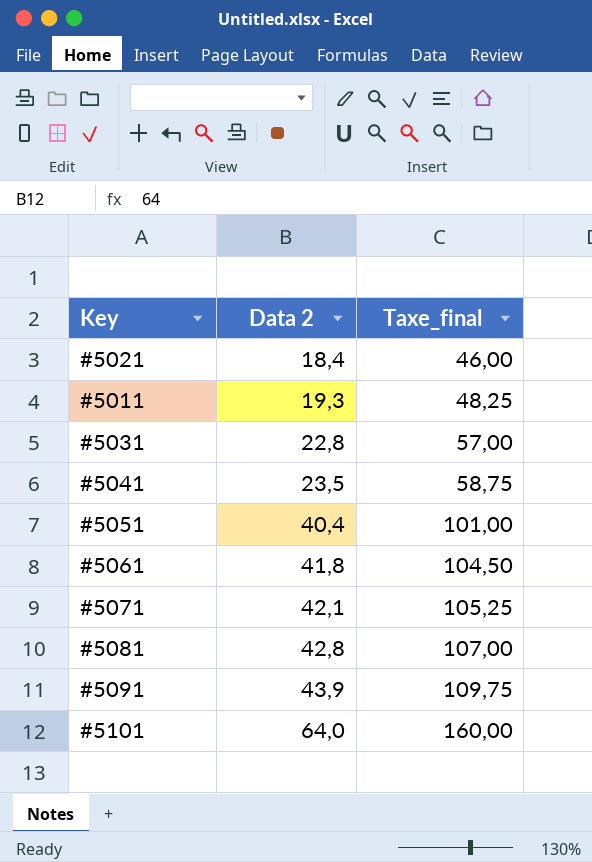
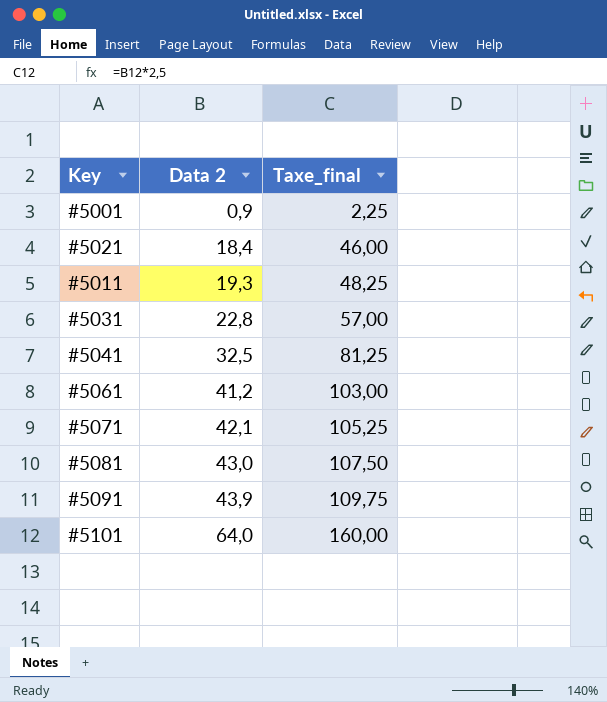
row #5051: 40,4 | 101,00 -> none
row #5001: none -> 0,9 | 2,25
#5041 | Data 2: 23,5 -> 32,5
#5041 | Taxe_final: 58,75 -> 81,25
#5061 | Data 2: 41,8 -> 41,2
#5061 | Taxe_final: 104,50 -> 103,00
#5081 | Data 2: 42,8 -> 43,0
#5081 | Taxe_final: 107,00 -> 107,50

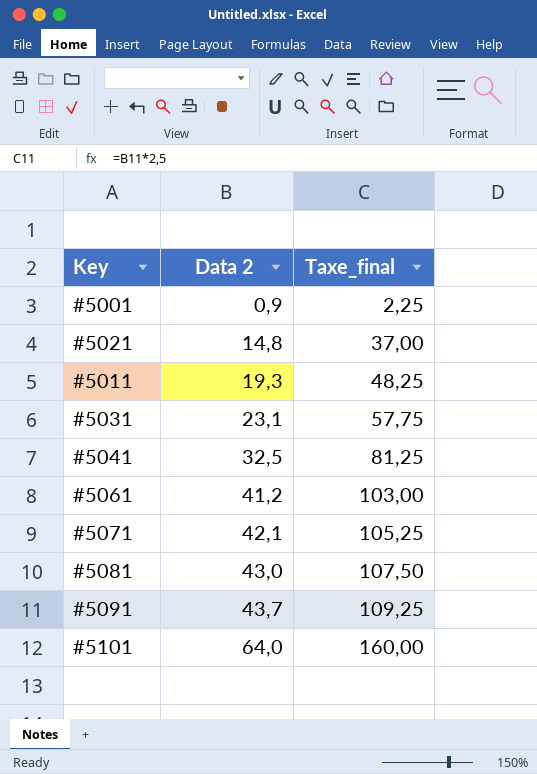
#5021 | Data 2: 18,4 -> 14,8
#5021 | Taxe_final: 46,00 -> 37,00
#5031 | Data 2: 22,8 -> 23,1
#5031 | Taxe_final: 57,00 -> 57,75
#5091 | Data 2: 43,9 -> 43,7
#5091 | Taxe_final: 109,75 -> 109,25

